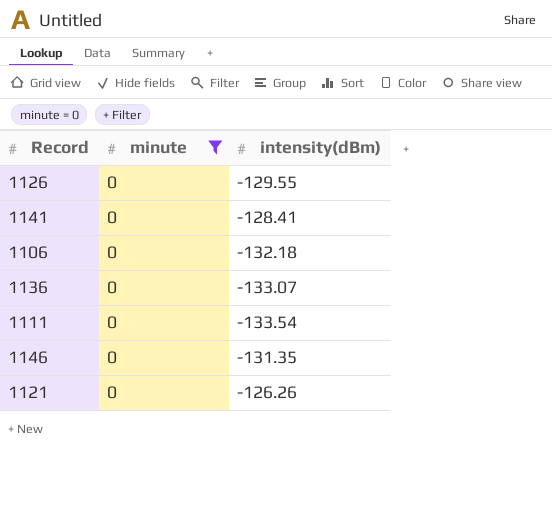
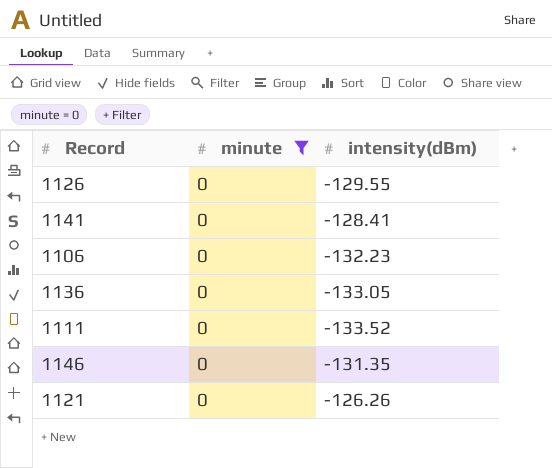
1106 | intensity(dBm): -132.18 -> -132.23
1136 | intensity(dBm): -133.07 -> -133.05
1111 | intensity(dBm): -133.54 -> -133.52

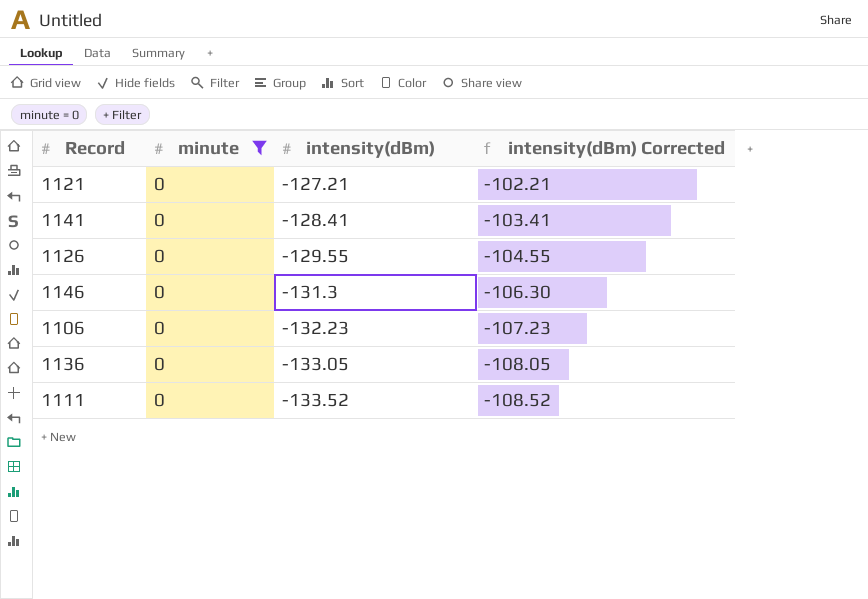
row order: none -> intensity(dBm) descending
column intensity(dBm) Corrected | formula: none -> [intensity(dBm)] + 25
1121 | intensity(dBm): -126.26 -> -127.21
1146 | intensity(dBm): -131.35 -> -131.3

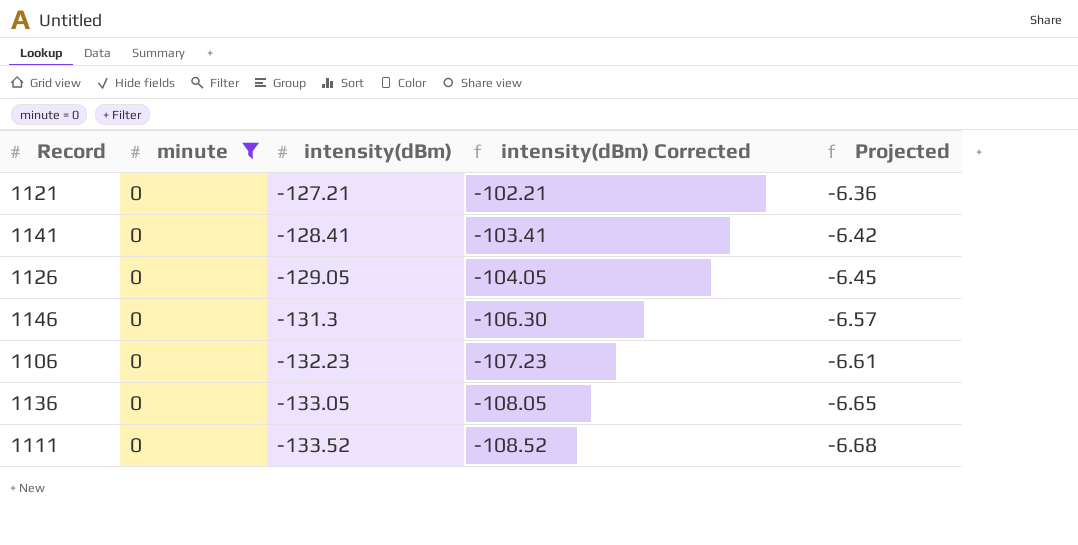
column Projected | formula: none -> [intensity(dBm)] * 0.05
1126 | intensity(dBm): -129.55 -> -129.05
1126 | intensity(dBm) Corrected: -104.55 -> -104.05

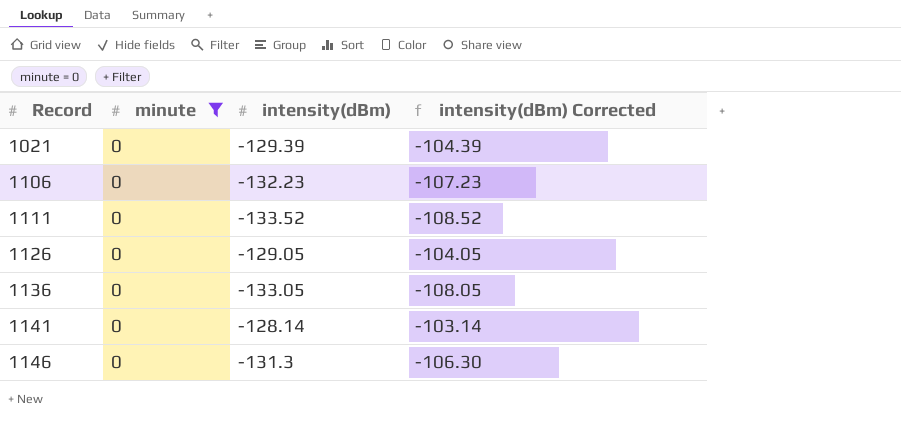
row order: intensity(dBm) descending -> Record ascending
column Projected | formula: [intensity(dBm)] * 0.05 -> none
row 1121: 0 | -127.21 | -102.21 | -6.36 -> none
row 1021: none -> 0 | -129.39 | -104.39
1141 | intensity(dBm): -128.41 -> -128.14
1141 | intensity(dBm) Corrected: -103.41 -> -103.14

